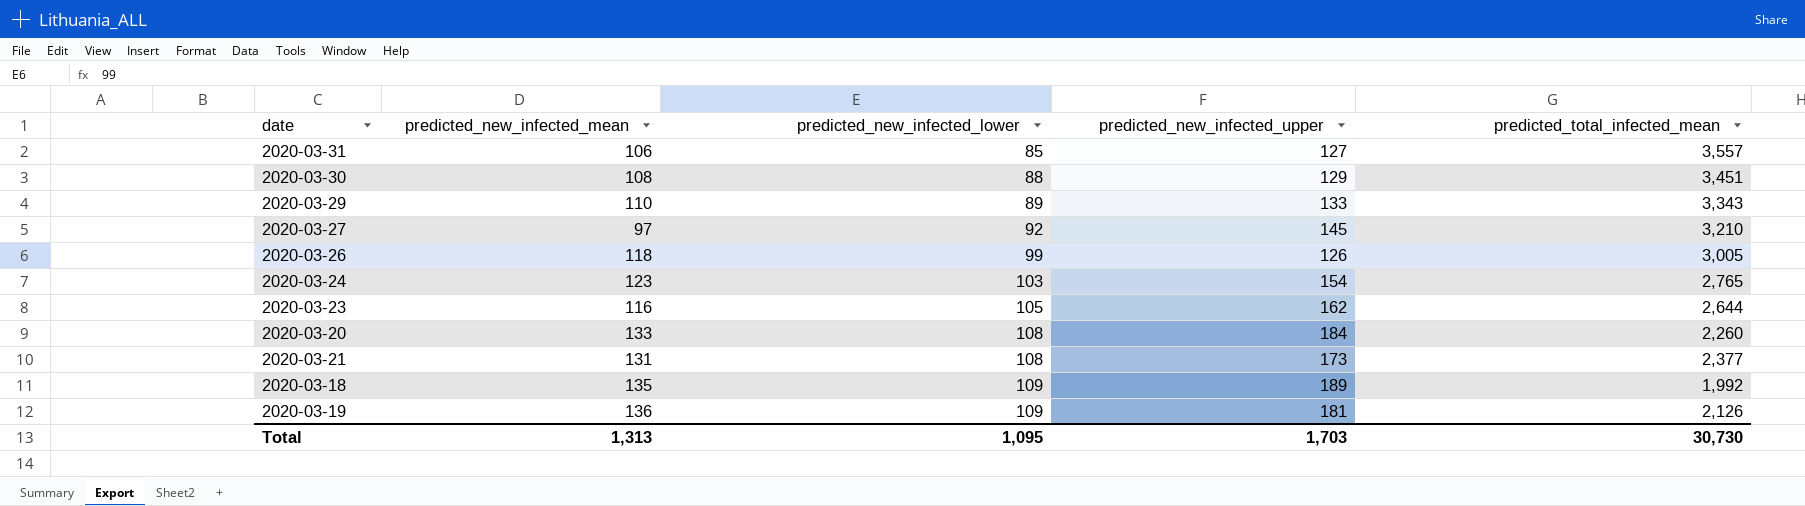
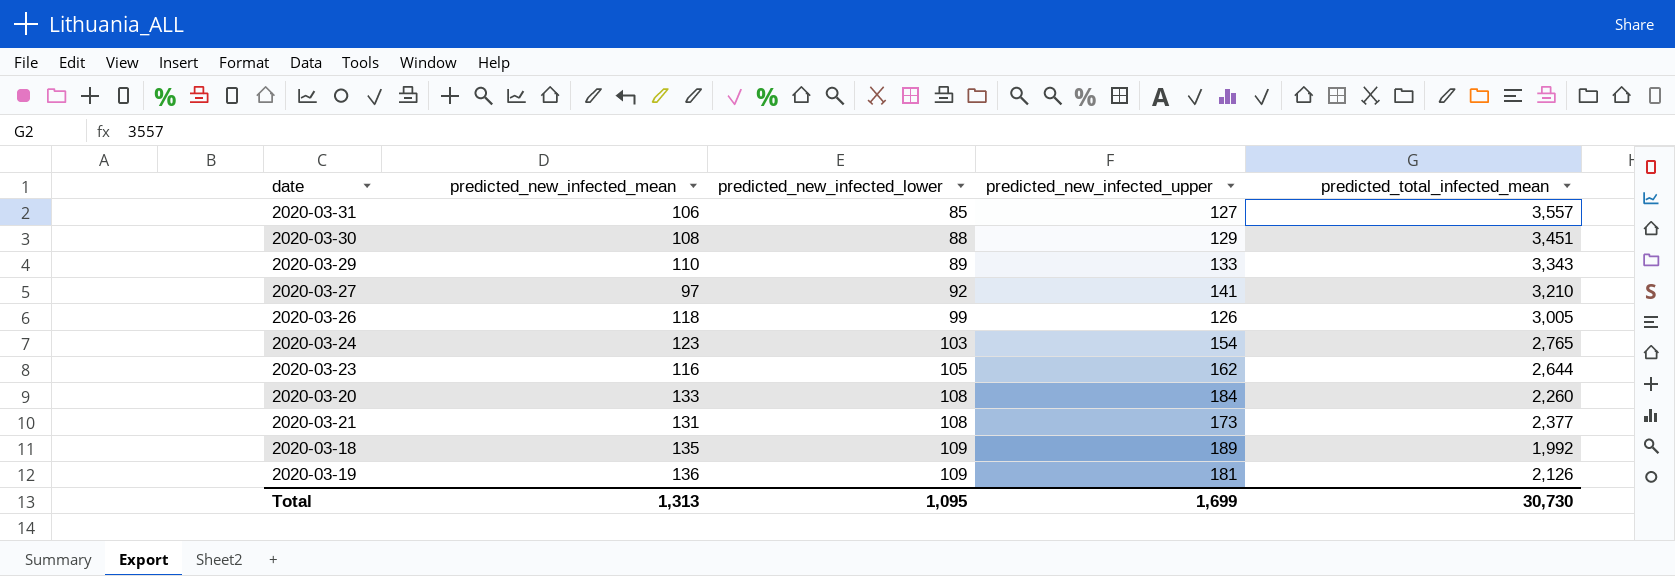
2020-03-27 | predicted_new_infected_upper: 145 -> 141
Total | predicted_new_infected_upper: 1,703 -> 1,699

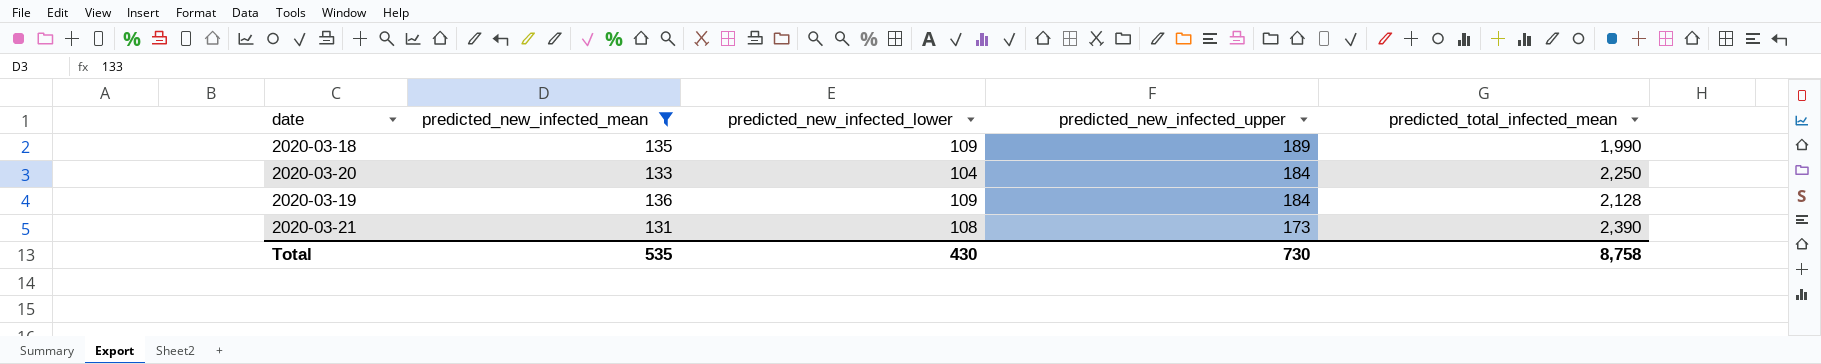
filter: none -> predicted_new_infected_mean >= 131
row order: predicted_new_infected_lower ascending -> predicted_new_infected_upper descending
2020-03-18 | predicted_total_infected_mean: 1,992 -> 1,990
2020-03-20 | predicted_new_infected_lower: 108 -> 104
2020-03-20 | predicted_total_infected_mean: 2,260 -> 2,250
2020-03-19 | predicted_new_infected_upper: 181 -> 184
2020-03-19 | predicted_total_infected_mean: 2,126 -> 2,128
2020-03-21 | predicted_total_infected_mean: 2,377 -> 2,390
Total | predicted_new_infected_mean: 1,313 -> 535
Total | predicted_new_infected_lower: 1,095 -> 430
Total | predicted_new_infected_upper: 1,699 -> 730
Total | predicted_total_infected_mean: 30,730 -> 8,758

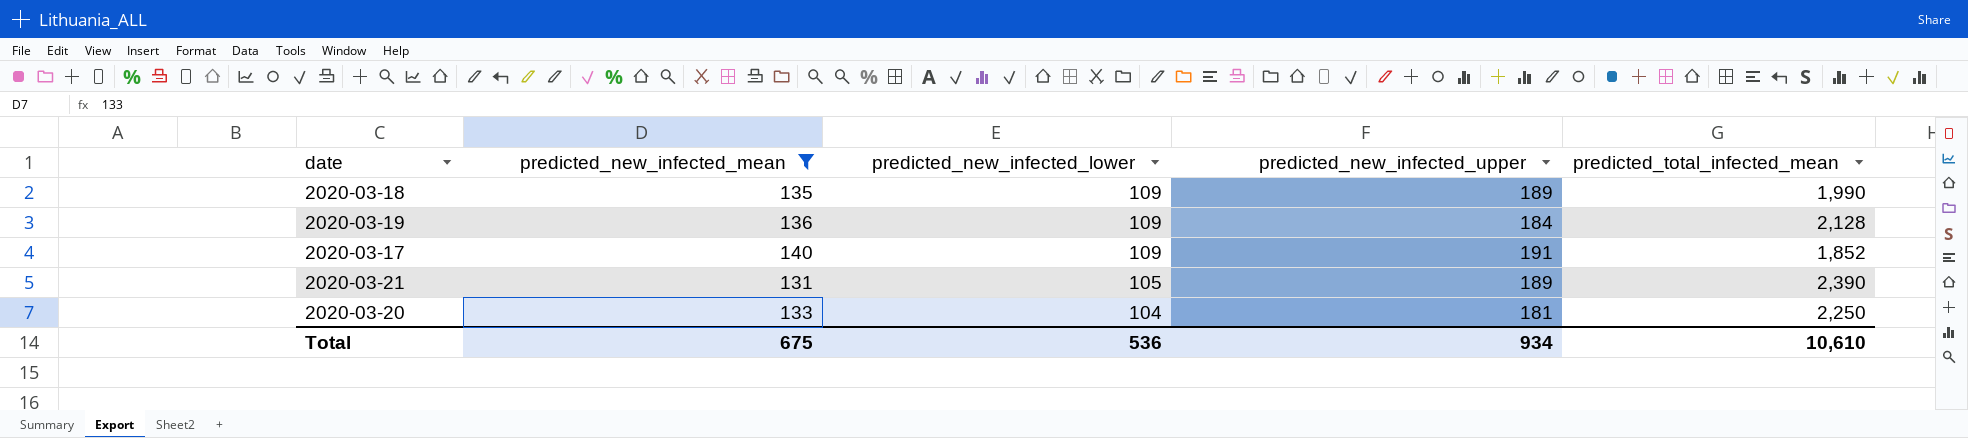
row order: predicted_new_infected_upper descending -> predicted_new_infected_lower descending
row 2020-03-17: none -> 140 | 109 | 191 | 1,852
2020-03-21 | predicted_new_infected_lower: 108 -> 105
2020-03-21 | predicted_new_infected_upper: 173 -> 189
2020-03-20 | predicted_new_infected_upper: 184 -> 181
Total | predicted_new_infected_mean: 535 -> 675
Total | predicted_new_infected_lower: 430 -> 536
Total | predicted_new_infected_upper: 730 -> 934
Total | predicted_total_infected_mean: 8,758 -> 10,610

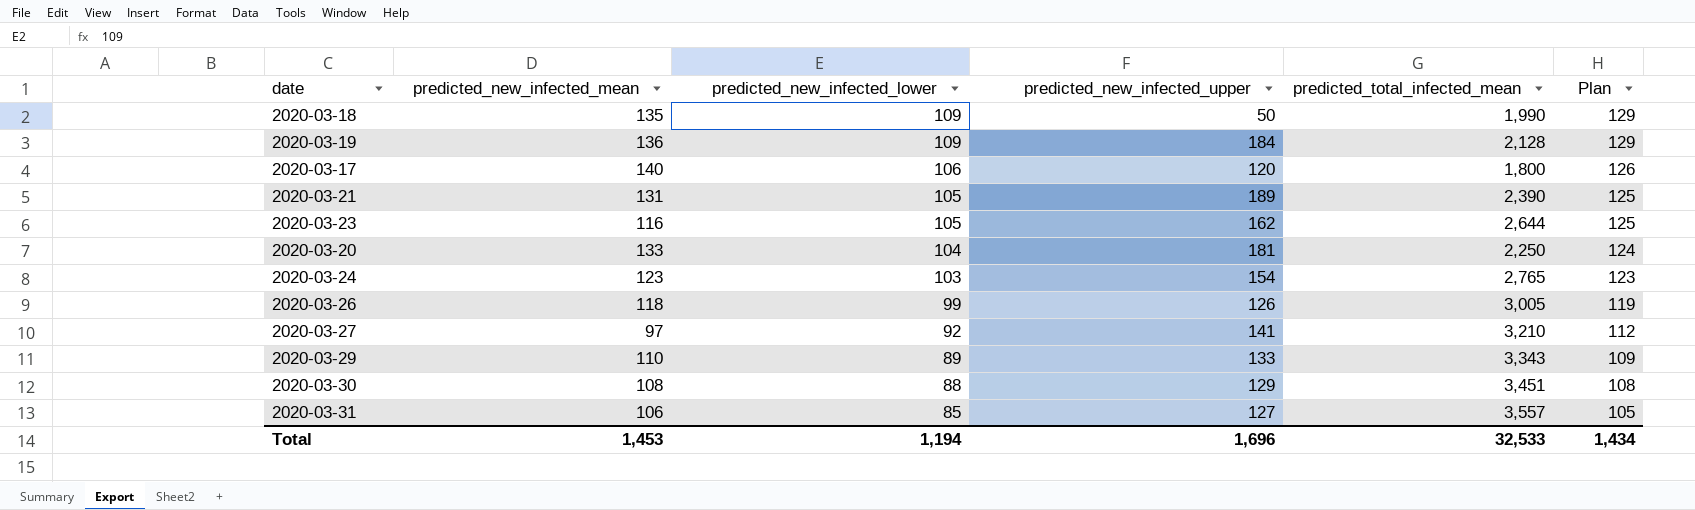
filter: predicted_new_infected_mean >= 131 -> none
column Plan | formula: none -> [predicted_new_infected_lower] + 20
2020-03-18 | predicted_new_infected_upper: 189 -> 50
2020-03-17 | predicted_new_infected_lower: 109 -> 106
2020-03-17 | predicted_new_infected_upper: 191 -> 120
2020-03-17 | predicted_total_infected_mean: 1,852 -> 1,800
Total | predicted_new_infected_mean: 675 -> 1,453
Total | predicted_new_infected_lower: 536 -> 1,194
Total | predicted_new_infected_upper: 934 -> 1,696
Total | predicted_total_infected_mean: 10,610 -> 32,533

